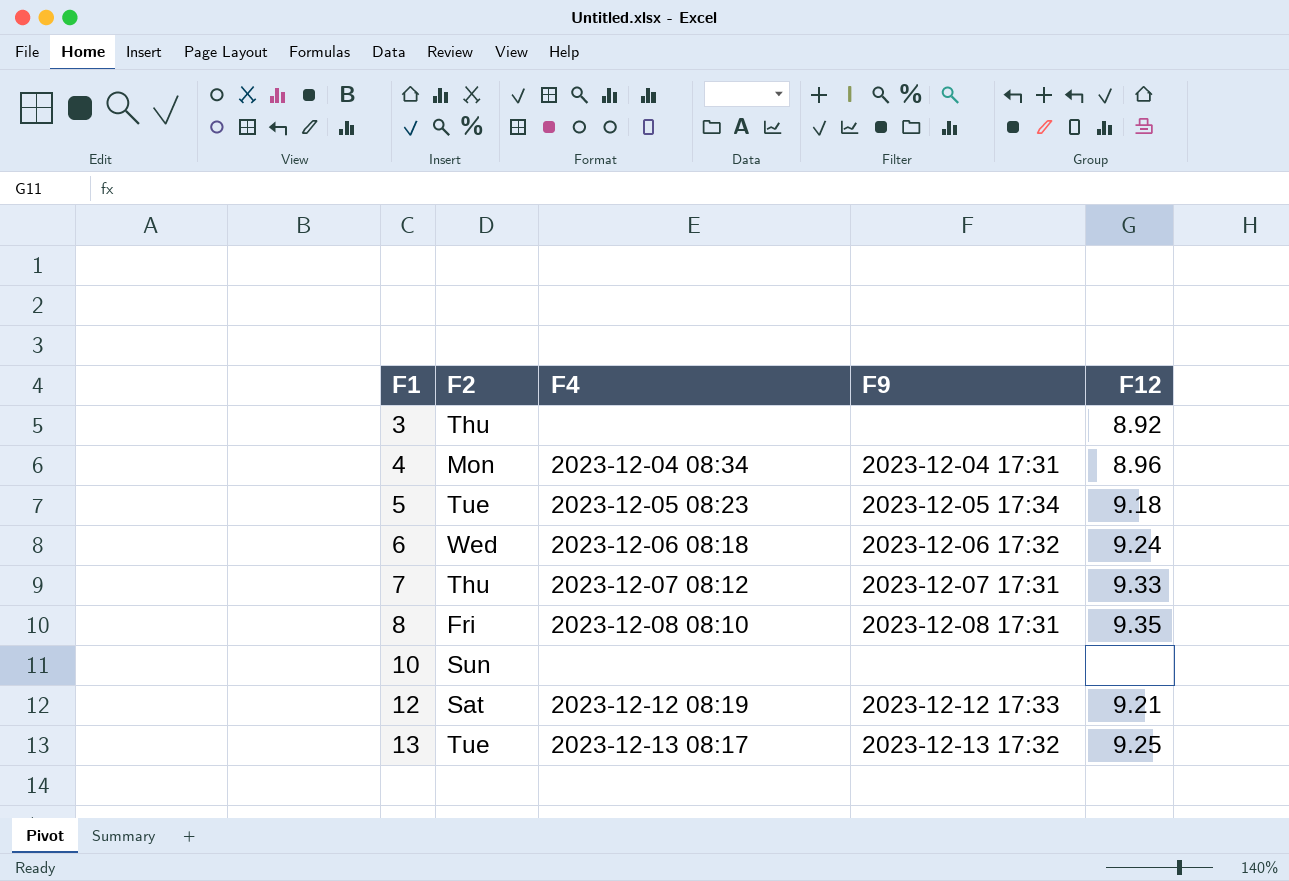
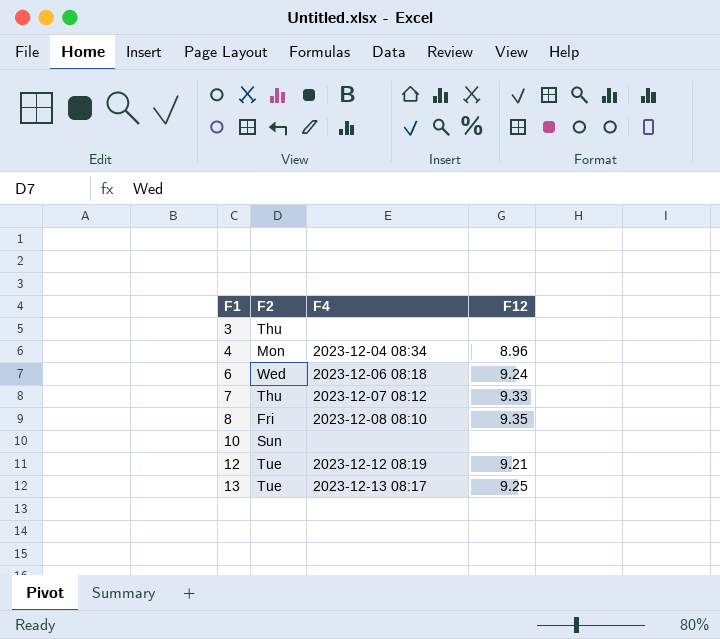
column F9 | position: 4 -> none
row 5: Tue | 2023-12-05 08:23 | 2023-12-05 17:34 | 9.18 -> none
3 | F12: 8.92 -> none
12 | F2: Sat -> Tue

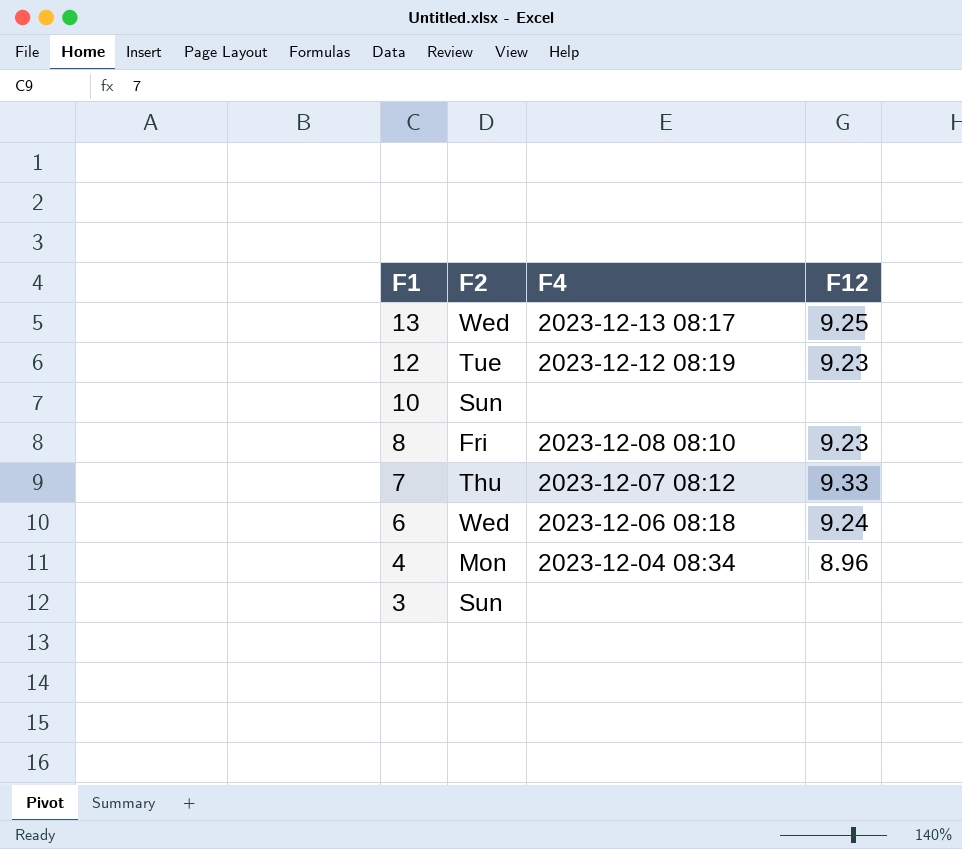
row order: F1 ascending -> F1 descending
13 | F2: Tue -> Wed
12 | F12: 9.21 -> 9.23
8 | F12: 9.35 -> 9.23
3 | F2: Thu -> Sun

